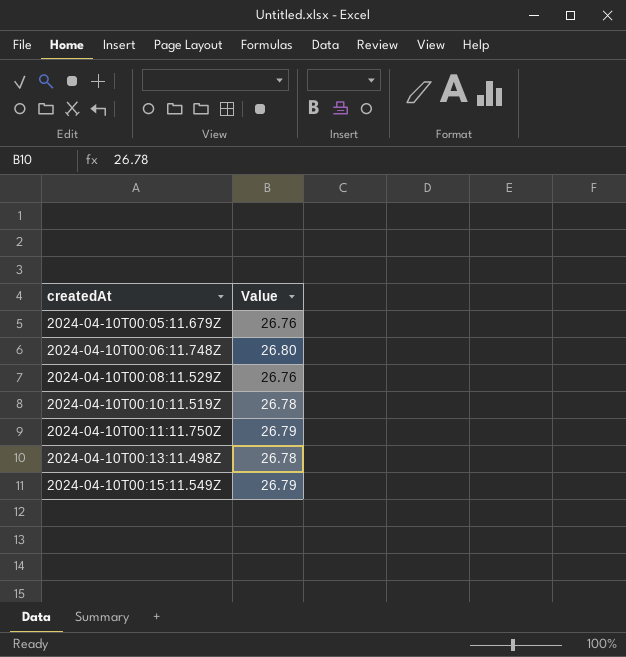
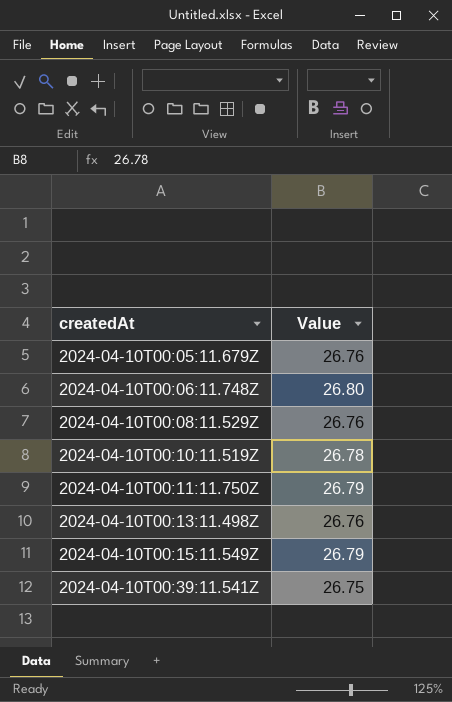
2024-04-10T00:13:11.498Z | Value: 26.78 -> 26.76
row 2024-04-10T00:39:11.541Z: none -> 26.75

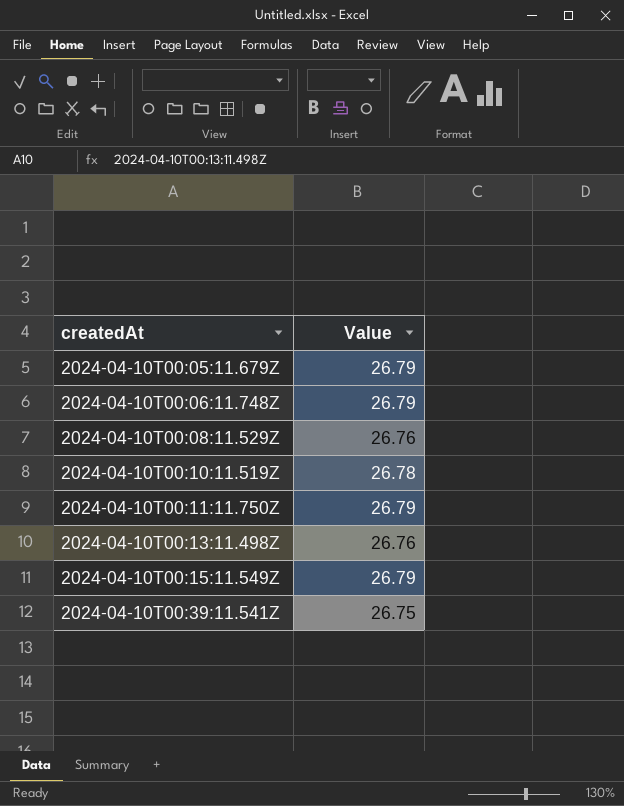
2024-04-10T00:05:11.679Z | Value: 26.76 -> 26.79
2024-04-10T00:06:11.748Z | Value: 26.80 -> 26.79

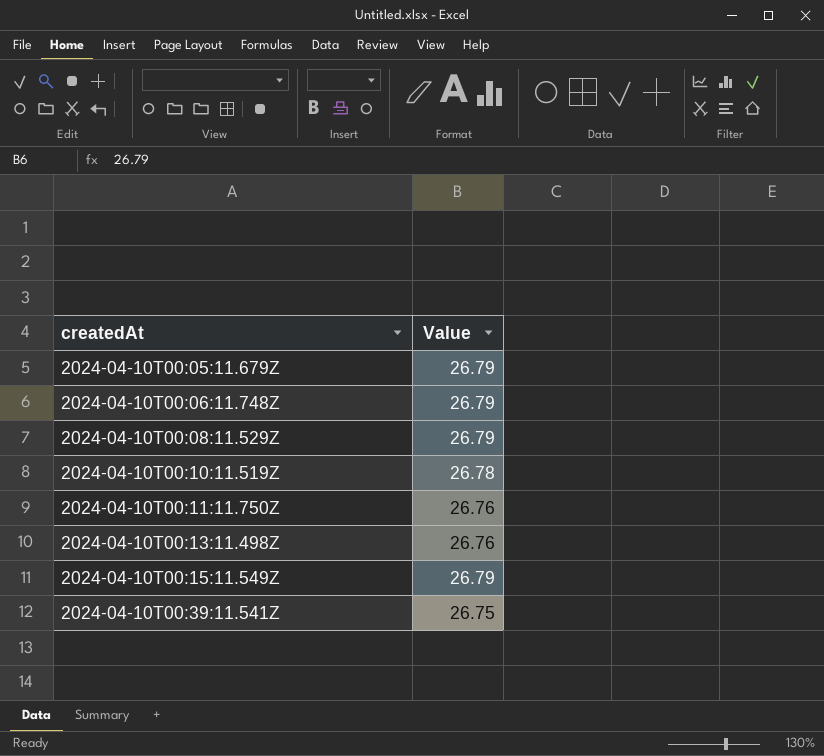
2024-04-10T00:08:11.529Z | Value: 26.76 -> 26.79
2024-04-10T00:11:11.750Z | Value: 26.79 -> 26.76

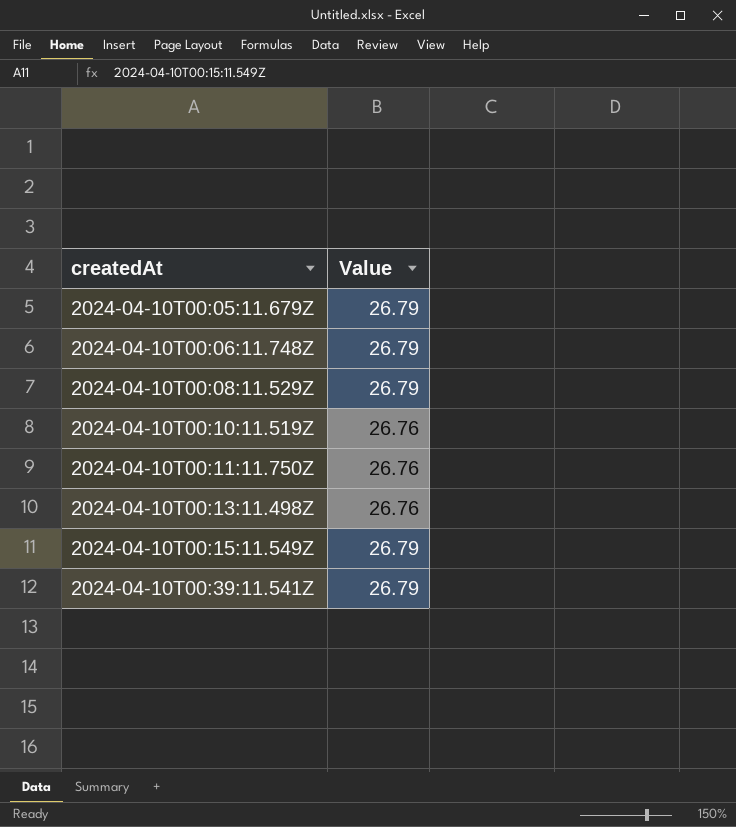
2024-04-10T00:10:11.519Z | Value: 26.78 -> 26.76
2024-04-10T00:39:11.541Z | Value: 26.75 -> 26.79

